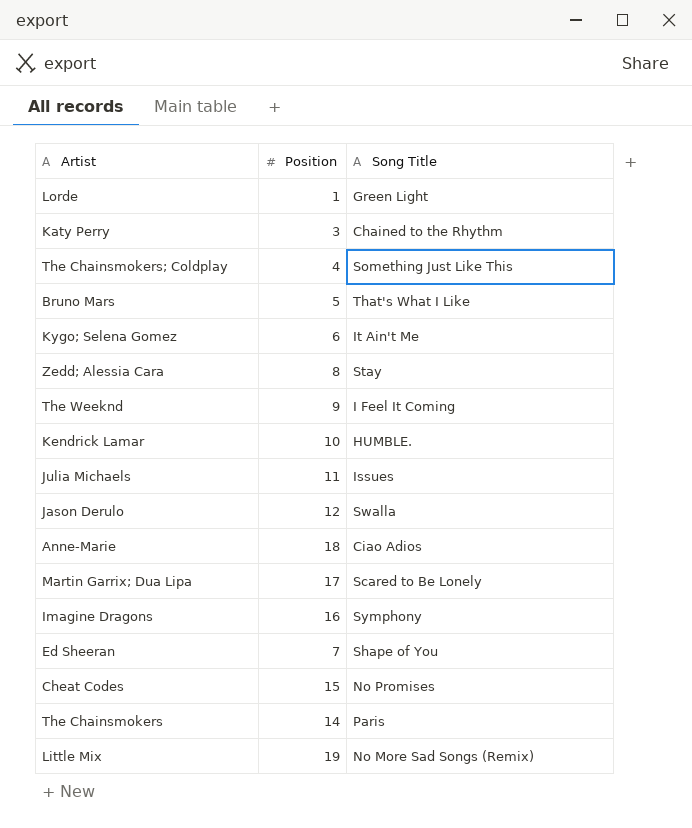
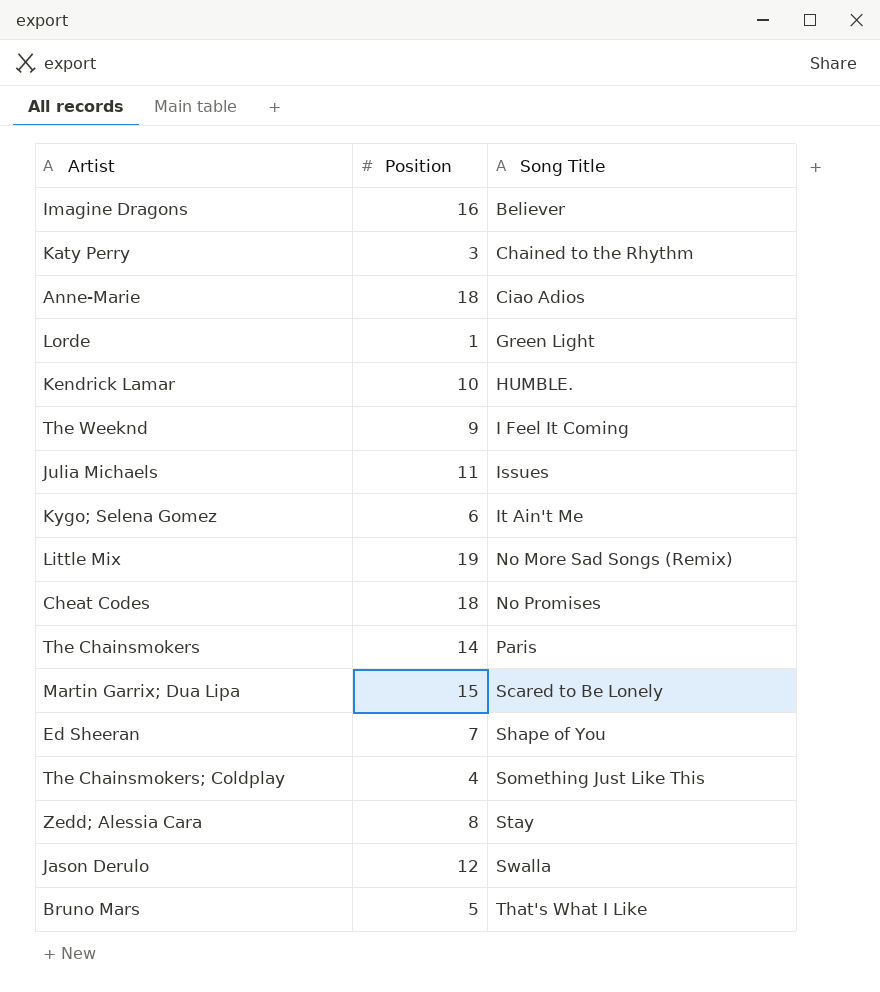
row order: none -> Song Title ascending
Imagine Dragons | Song Title: Symphony -> Believer
Cheat Codes | Position: 15 -> 18
Martin Garrix; Dua Lipa | Position: 17 -> 15

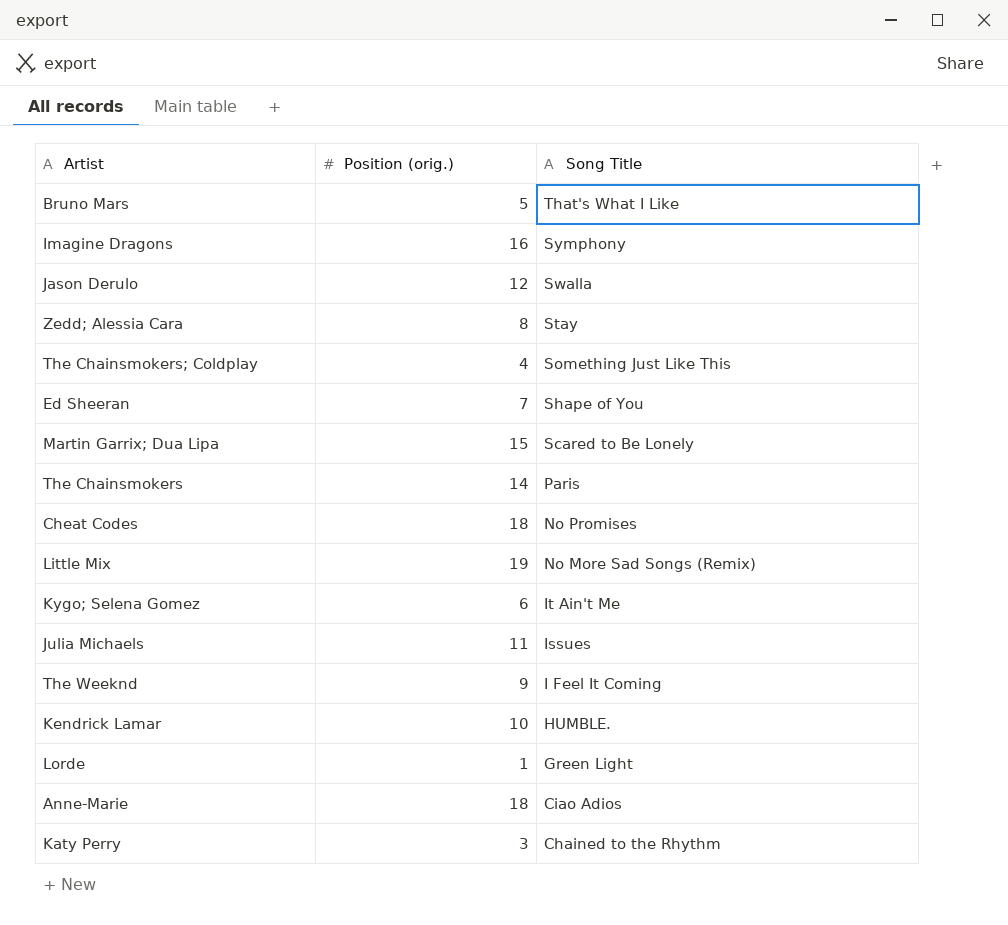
row order: Song Title ascending -> Song Title descending
column name: Position -> Position (orig.)
Imagine Dragons | Song Title: Believer -> Symphony

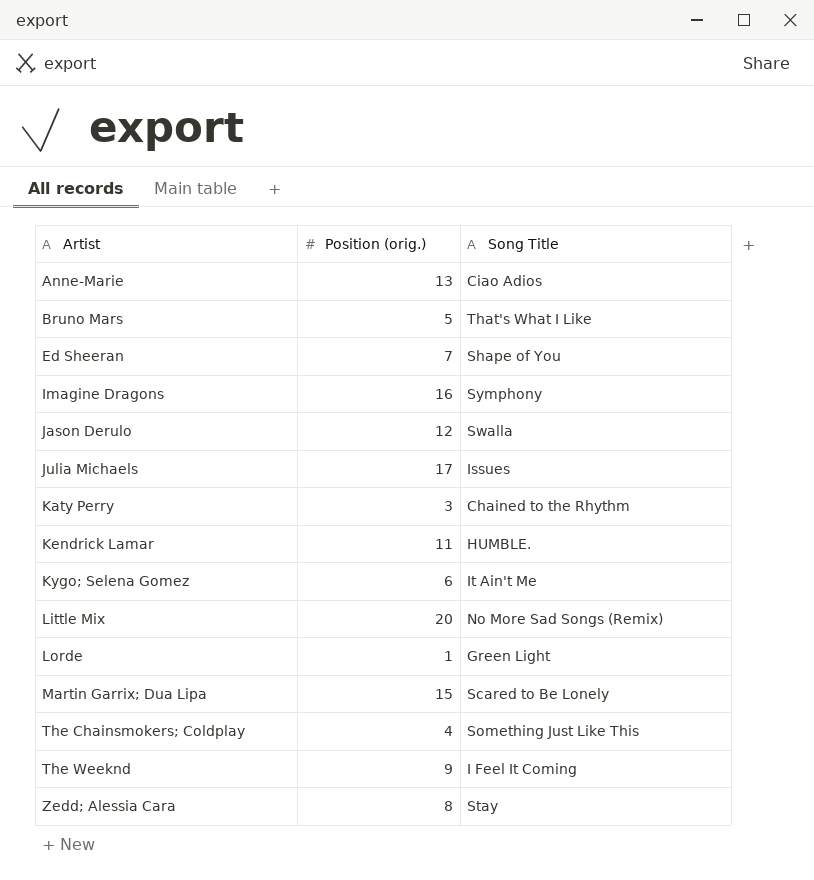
row order: Song Title descending -> Artist ascending
row The Chainsmokers: 14 | Paris -> none
row Cheat Codes: 18 | No Promises -> none
Anne-Marie | Position (orig.): 18 -> 13
Julia Michaels | Position (orig.): 11 -> 17
Kendrick Lamar | Position (orig.): 10 -> 11
Little Mix | Position (orig.): 19 -> 20

